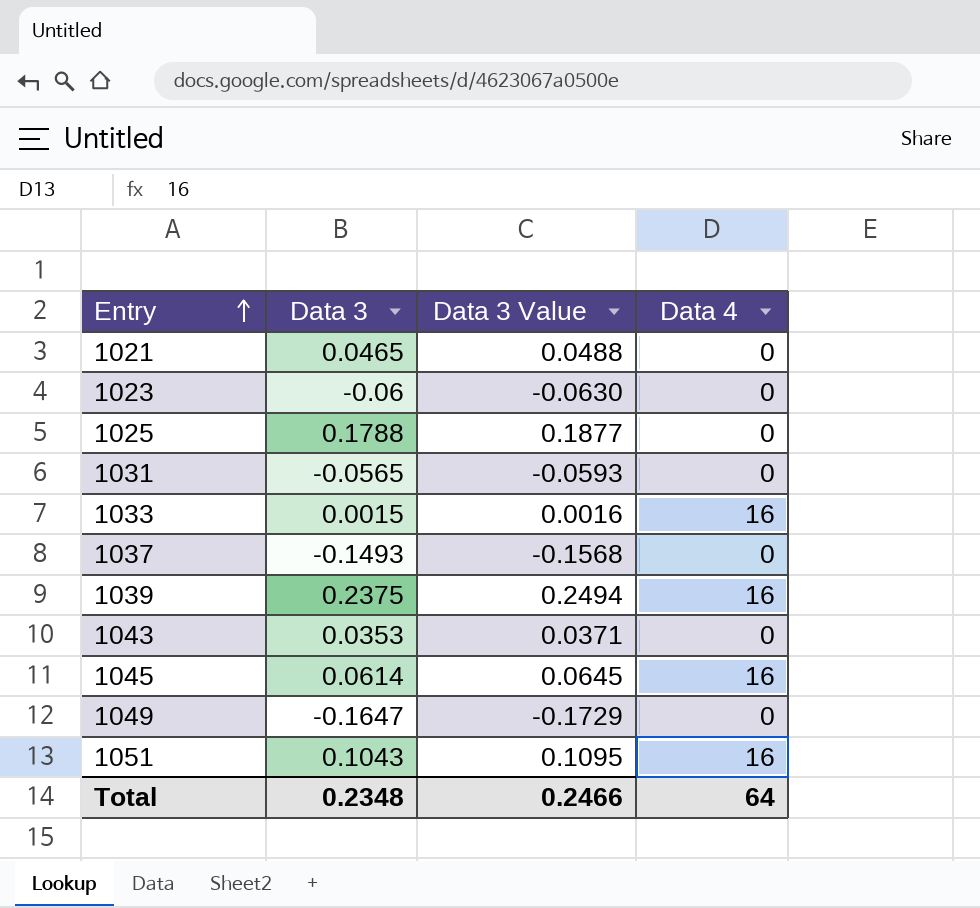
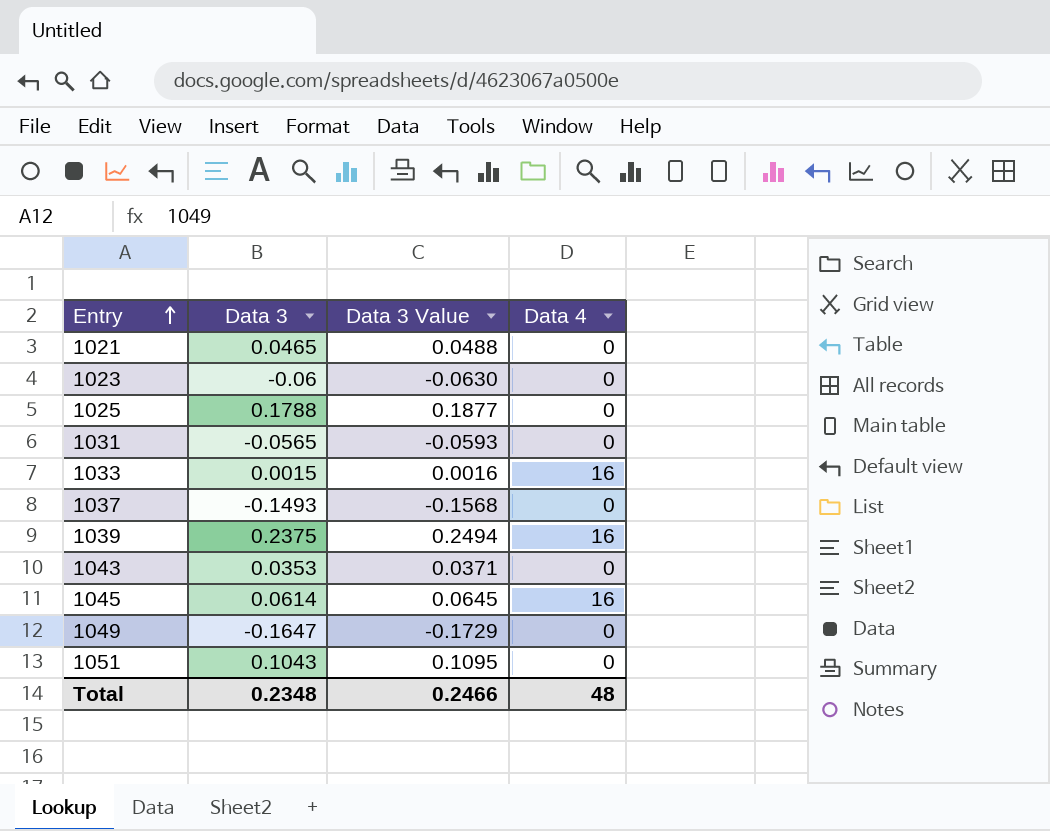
1051 | Data 4: 16 -> 0
Total | Data 4: 64 -> 48

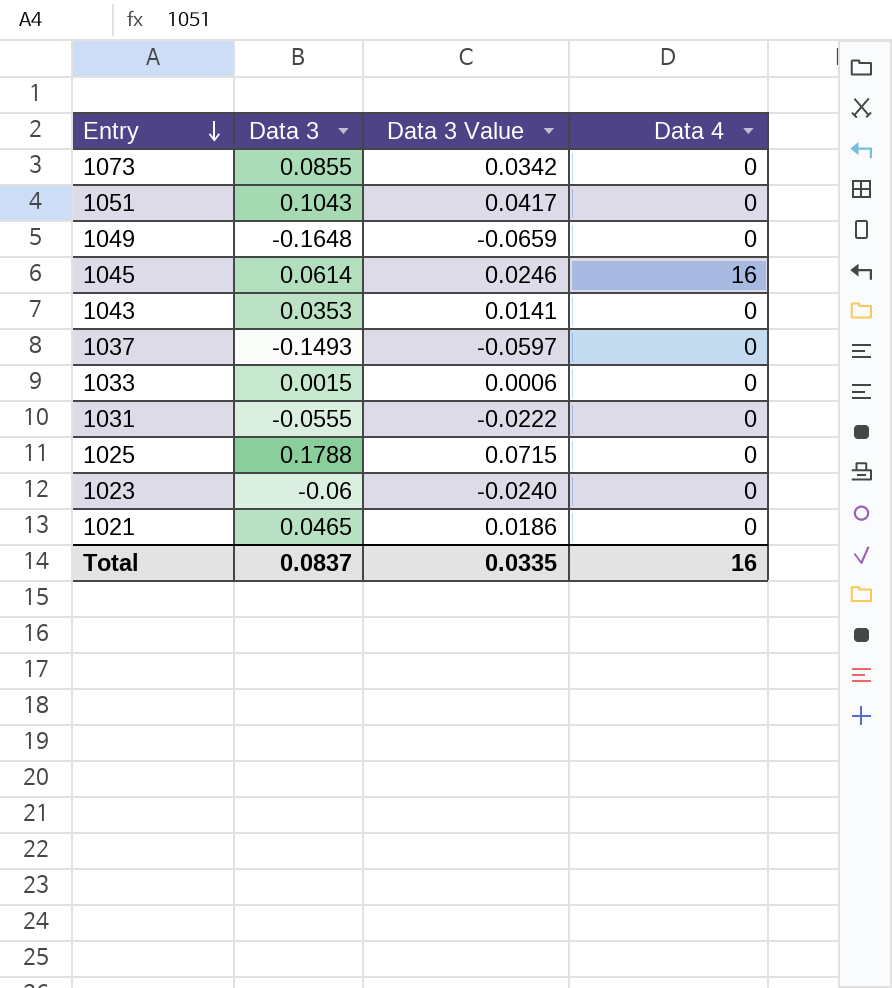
row order: Entry ascending -> Entry descending
column Data 3 Value | formula: [Data 3] * 1.05 -> [Data 3] * 0.4
row 1039: 0.2375 | 0.2494 | 16 -> none
row 1073: none -> 0.0855 | 0.0342 | 0
1049 | Data 3: -0.1647 -> -0.1648
1033 | Data 4: 16 -> 0
1031 | Data 3: -0.0565 -> -0.0555
Total | Data 3: 0.2348 -> 0.0837
Total | Data 3 Value: 0.2466 -> 0.0335
Total | Data 4: 48 -> 16

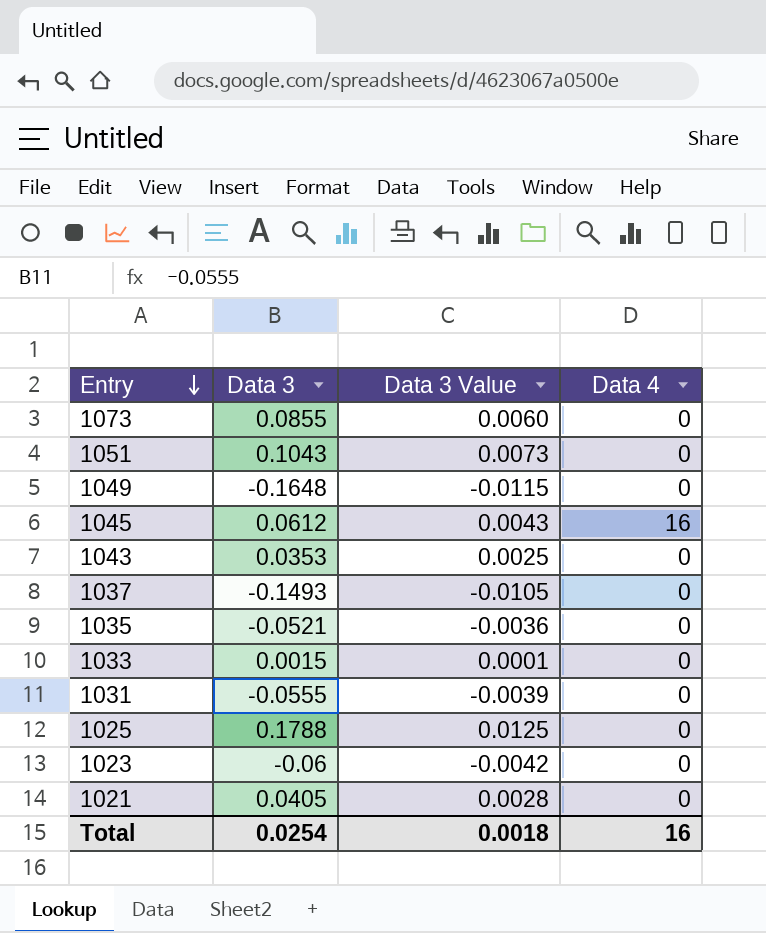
column Data 3 Value | formula: [Data 3] * 0.4 -> [Data 3] * 0.07
1045 | Data 3: 0.0614 -> 0.0612
row 1035: none -> -0.0521 | -0.0036 | 0
1021 | Data 3: 0.0465 -> 0.0405
Total | Data 3: 0.0837 -> 0.0254
Total | Data 3 Value: 0.0335 -> 0.0018

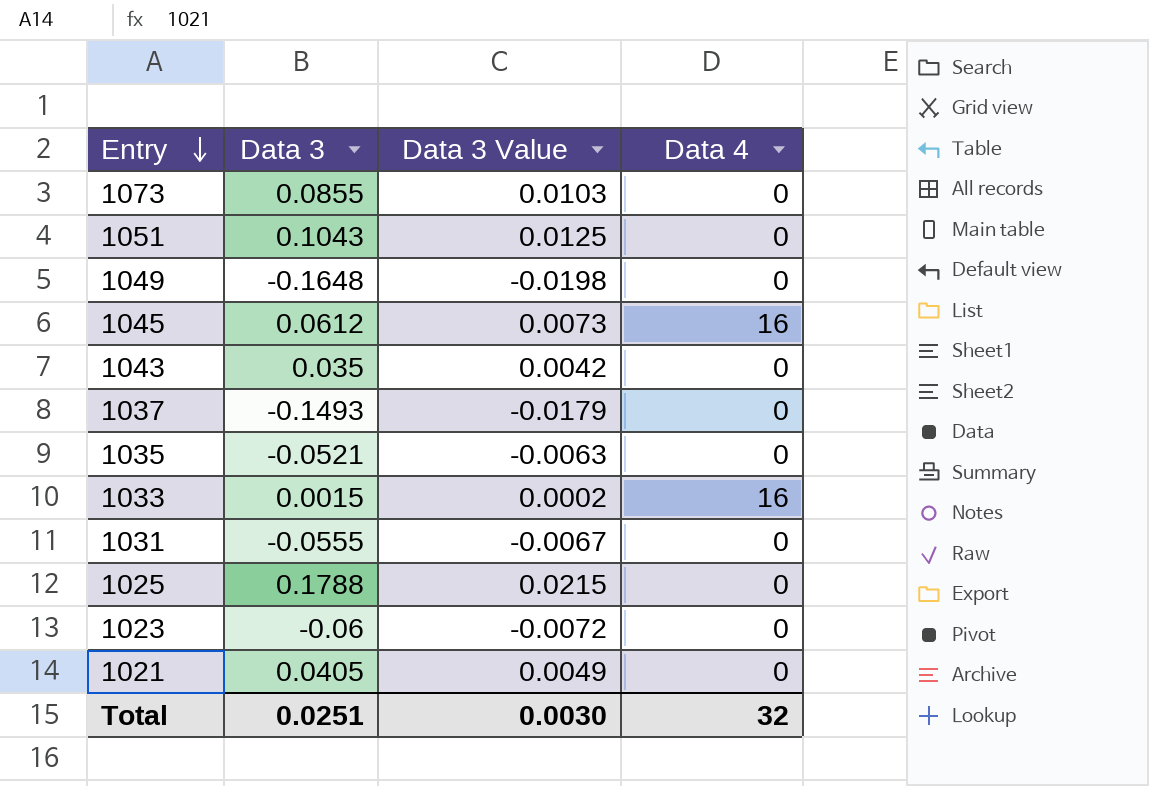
column Data 3 Value | formula: [Data 3] * 0.07 -> [Data 3] * 0.12
1043 | Data 3: 0.0353 -> 0.035
1033 | Data 4: 0 -> 16
Total | Data 3: 0.0254 -> 0.0251
Total | Data 3 Value: 0.0018 -> 0.0030
Total | Data 4: 16 -> 32

